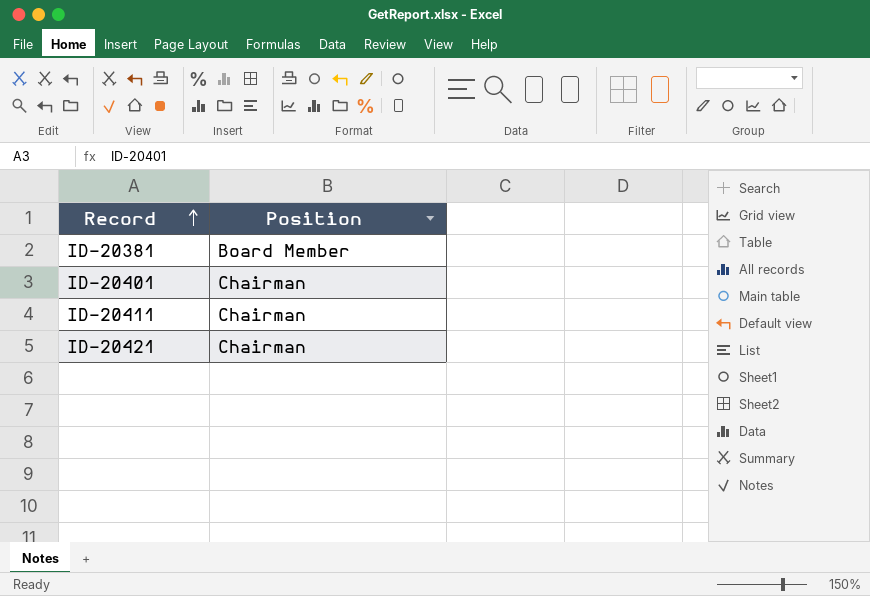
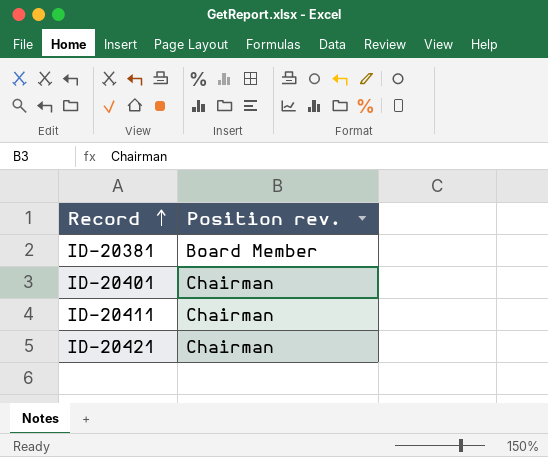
column name: Position -> Position rev.

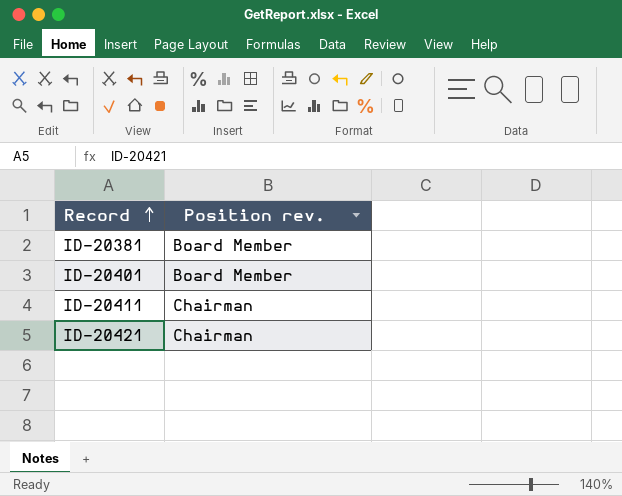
ID-20401 | Position rev.: Chairman -> Board Member

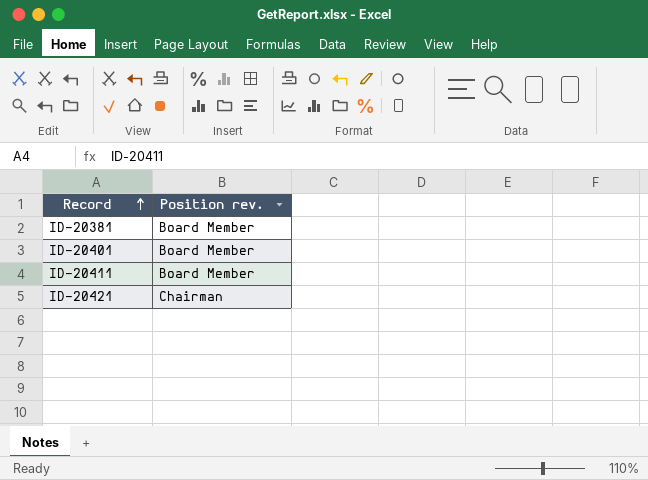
ID-20411 | Position rev.: Chairman -> Board Member

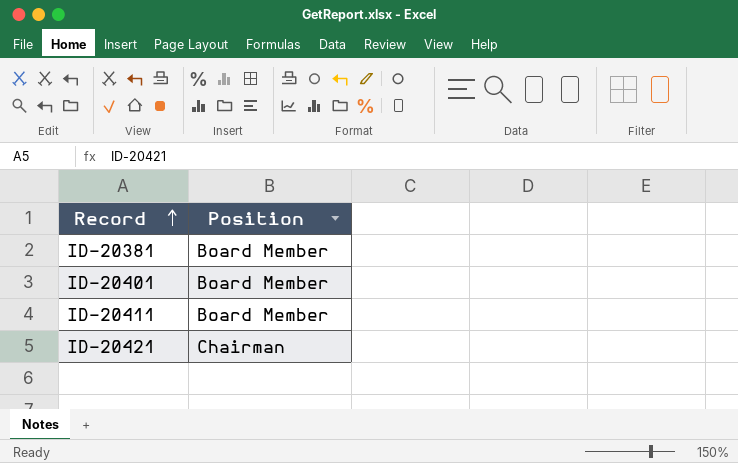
column name: Position rev. -> Position

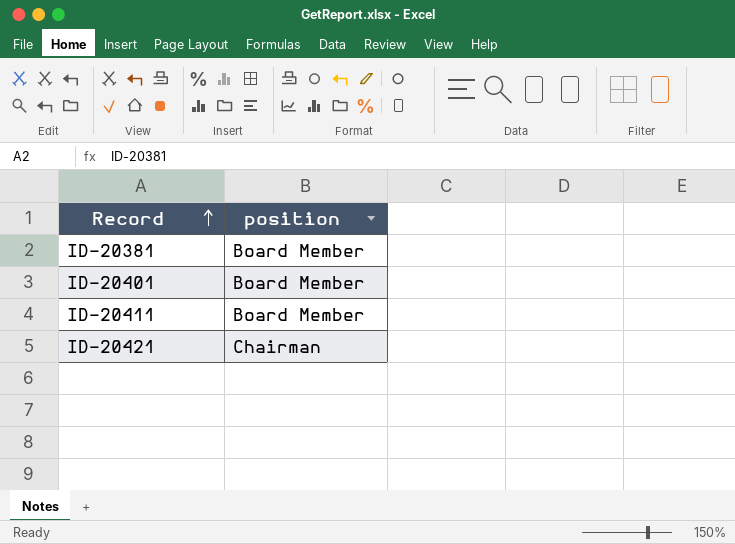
column name: Position -> position

